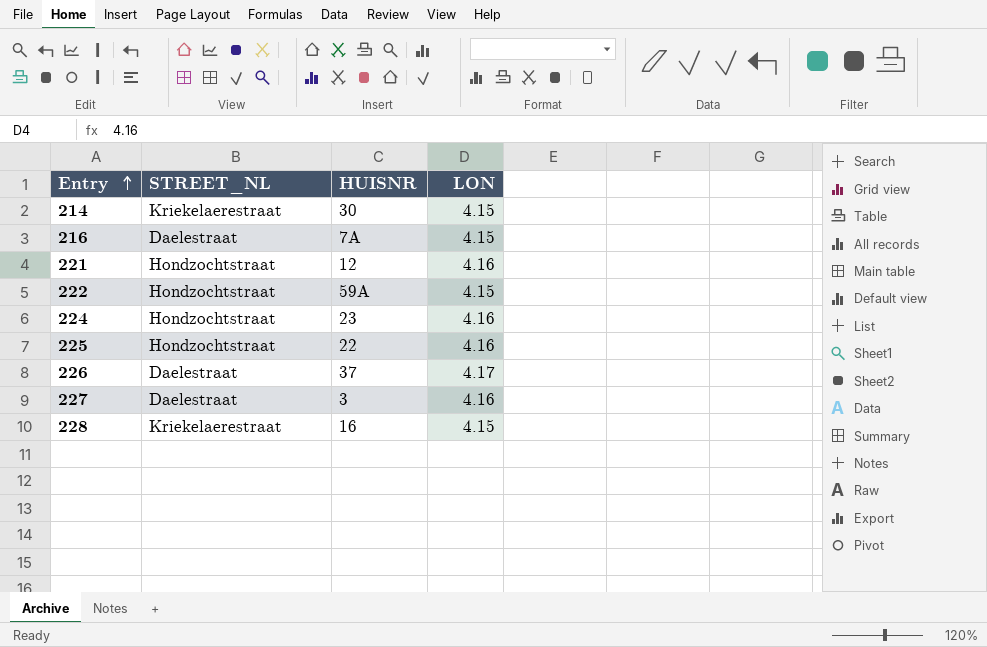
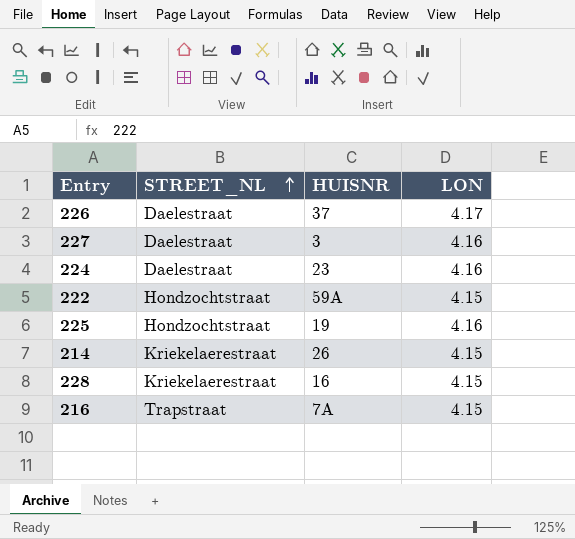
row order: Entry ascending -> STREET_NL ascending
row 221: Hondzochtstraat | 12 | 4.16 -> none
224 | STREET_NL: Hondzochtstraat -> Daelestraat
225 | HUISNR: 22 -> 19
214 | HUISNR: 30 -> 26
216 | STREET_NL: Daelestraat -> Trapstraat

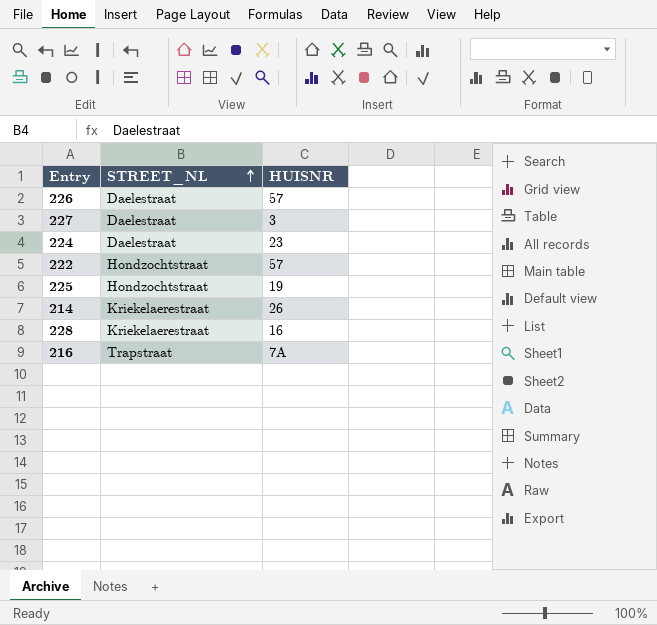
column LON | position: 4 -> none
226 | HUISNR: 37 -> 57
222 | HUISNR: 59A -> 57

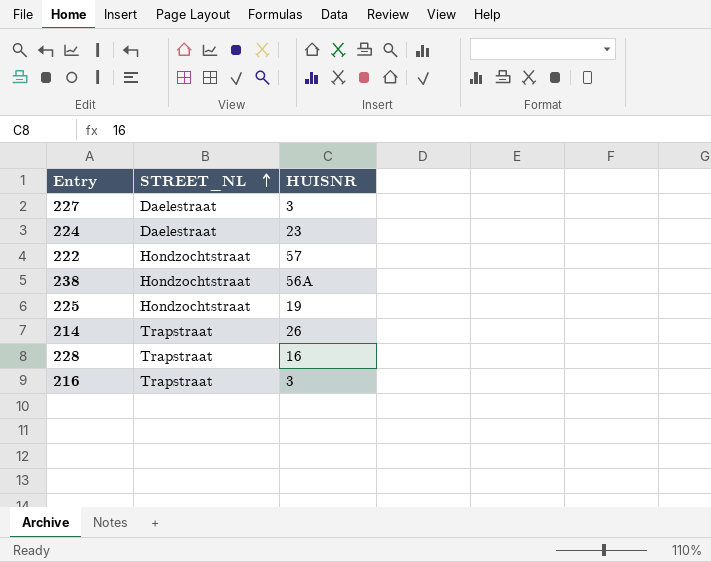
row 226: Daelestraat | 57 -> none
row 238: none -> Hondzochtstraat | 56A
214 | STREET_NL: Kriekelaerestraat -> Trapstraat
228 | STREET_NL: Kriekelaerestraat -> Trapstraat
216 | HUISNR: 7A -> 3

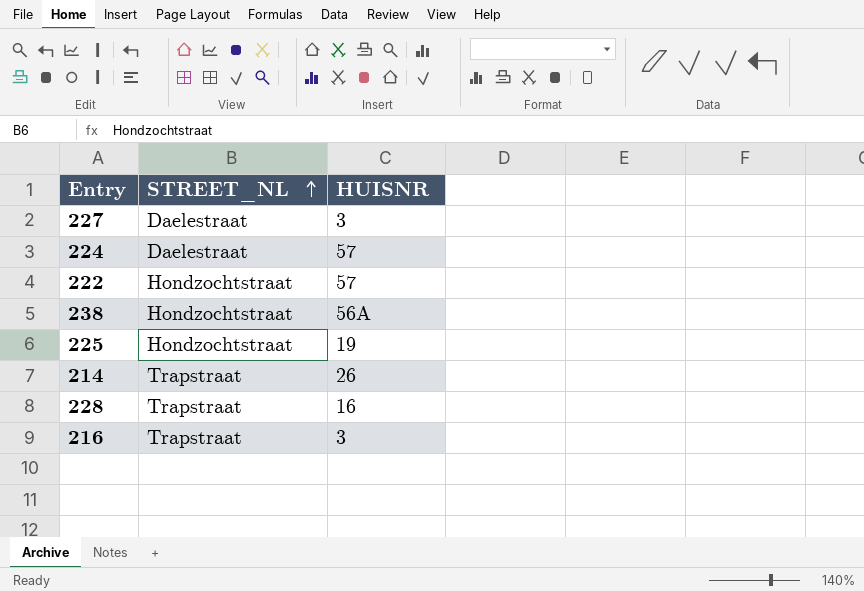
224 | HUISNR: 23 -> 57

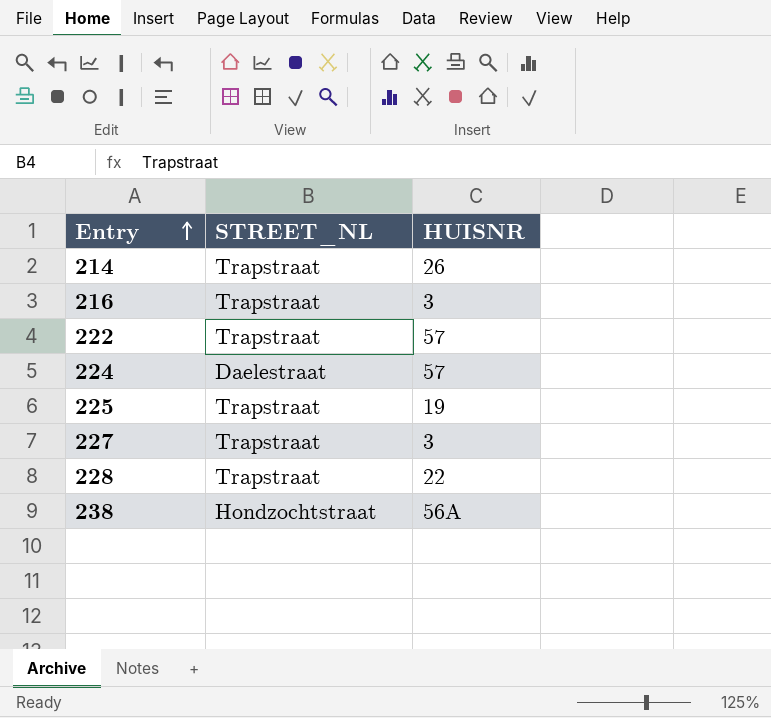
row order: STREET_NL ascending -> Entry ascending
222 | STREET_NL: Hondzochtstraat -> Trapstraat
225 | STREET_NL: Hondzochtstraat -> Trapstraat
227 | STREET_NL: Daelestraat -> Trapstraat
228 | HUISNR: 16 -> 22

